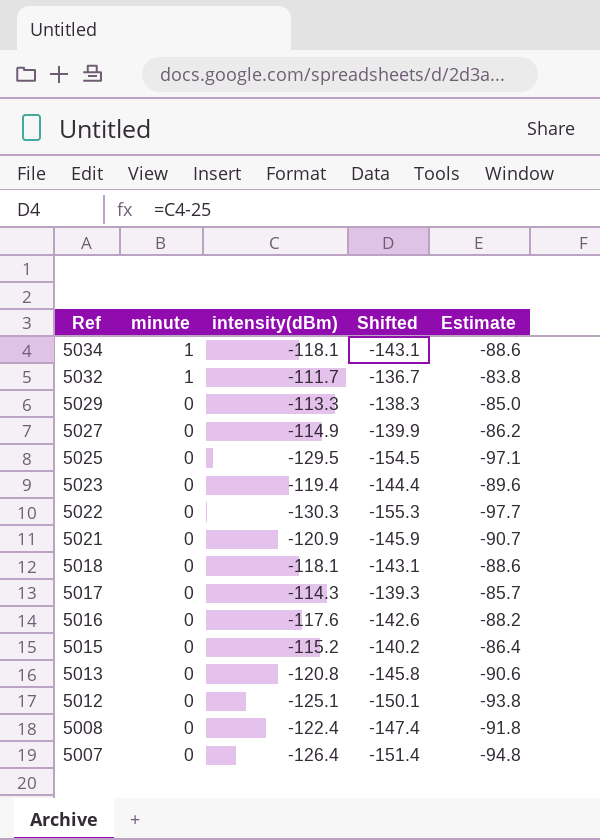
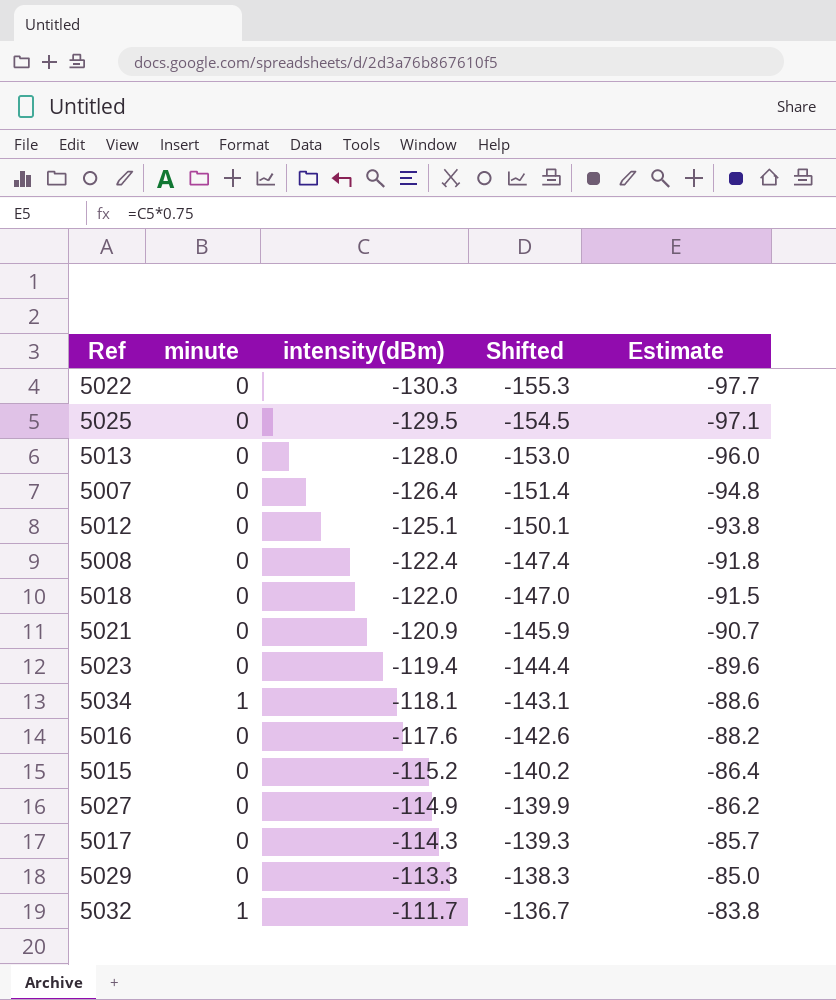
row order: Ref descending -> intensity(dBm) ascending
5013 | intensity(dBm): -120.8 -> -128.0
5013 | Shifted: -145.8 -> -153.0
5013 | Estimate: -90.6 -> -96.0
5018 | intensity(dBm): -118.1 -> -122.0
5018 | Shifted: -143.1 -> -147.0
5018 | Estimate: -88.6 -> -91.5

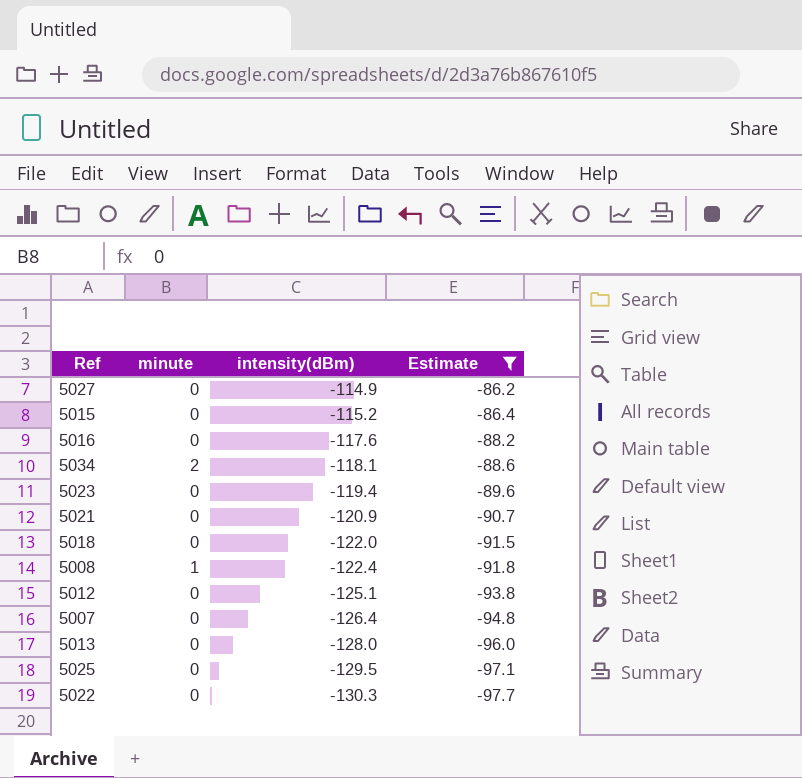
filter: none -> Estimate <= -86.2
row order: intensity(dBm) ascending -> intensity(dBm) descending
column Shifted | formula: [intensity(dBm)] - 25 -> none
5034 | minute: 1 -> 2
5008 | minute: 0 -> 1

